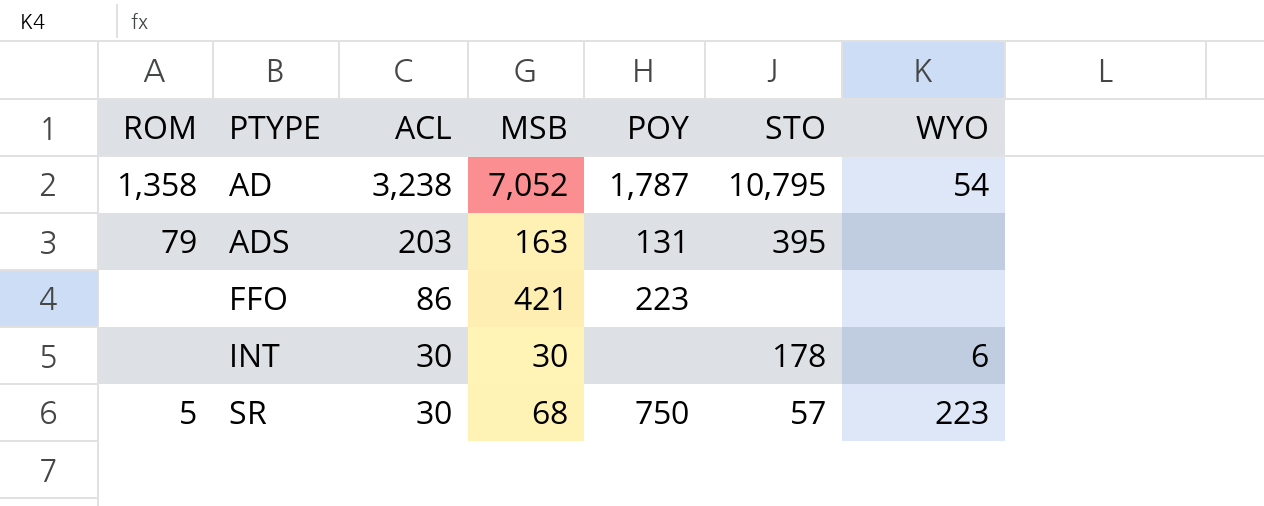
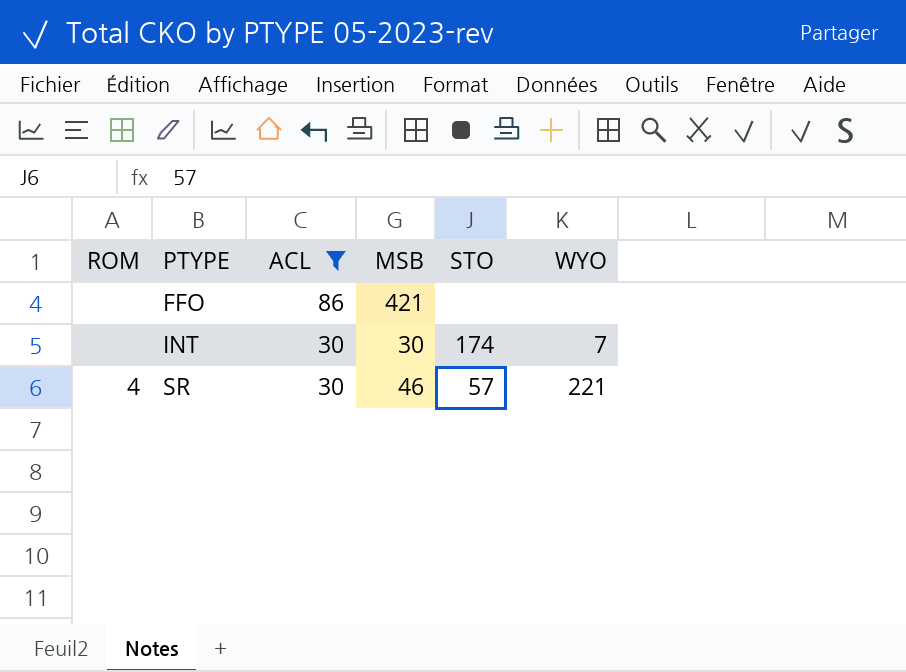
filter: none -> ACL <= 86
column POY | position: 5 -> none
INT | STO: 178 -> 174
INT | WYO: 6 -> 7
SR | ROM: 5 -> 4
SR | MSB: 68 -> 46
SR | WYO: 223 -> 221

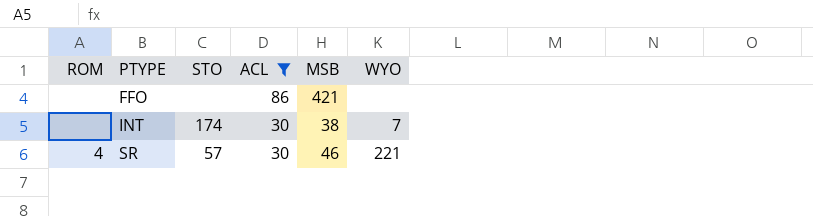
column STO | position: 5 -> 3
INT | MSB: 30 -> 38

